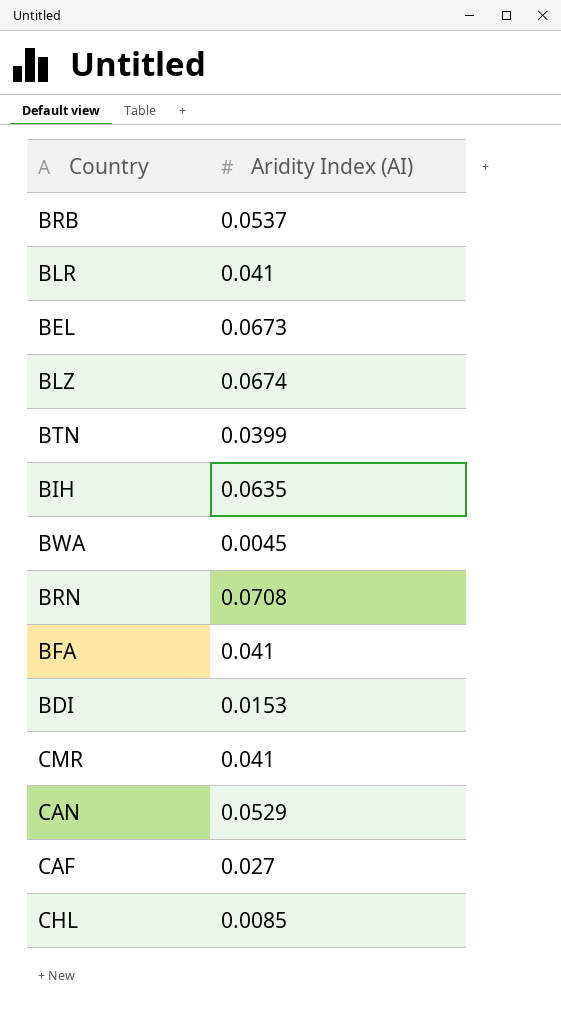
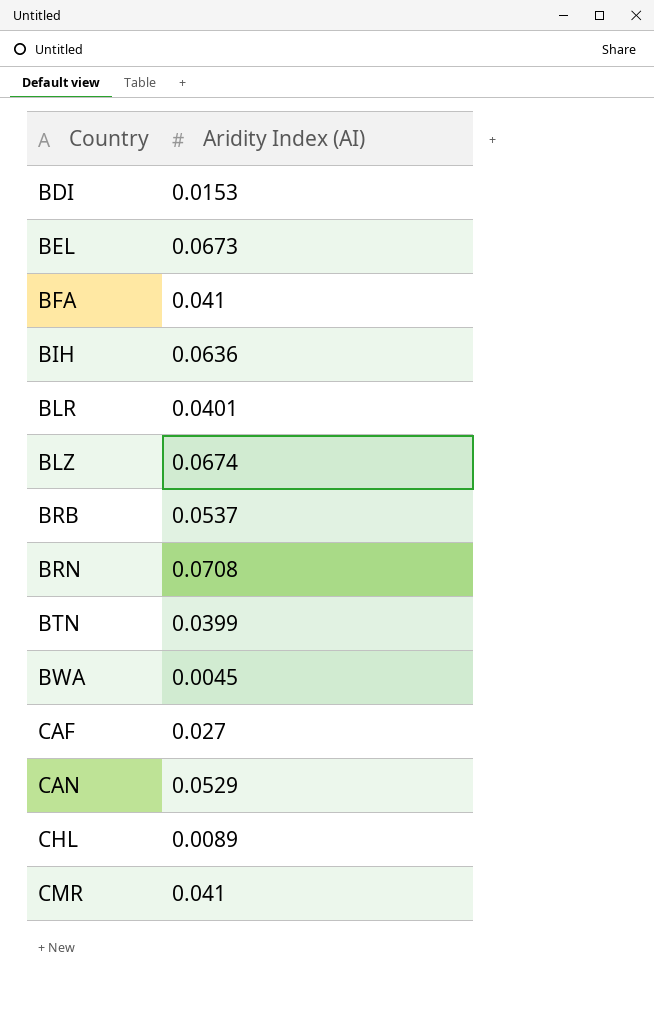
row order: none -> Country ascending
BIH | Aridity Index (AI): 0.0635 -> 0.0636
BLR | Aridity Index (AI): 0.041 -> 0.0401
CHL | Aridity Index (AI): 0.0085 -> 0.0089

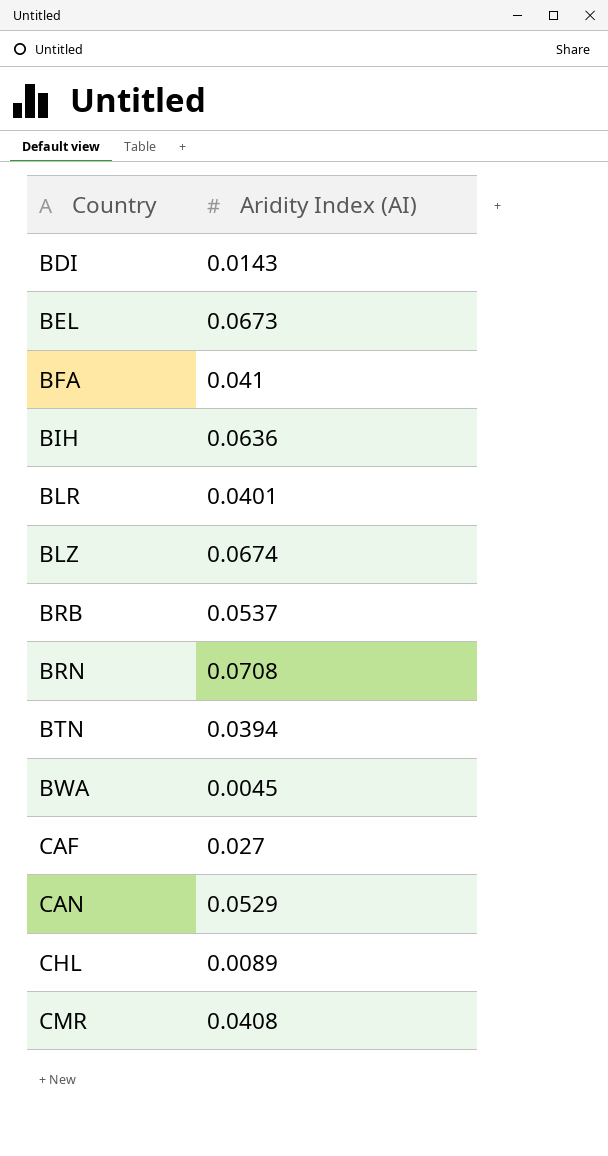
BDI | Aridity Index (AI): 0.0153 -> 0.0143
BTN | Aridity Index (AI): 0.0399 -> 0.0394
CMR | Aridity Index (AI): 0.041 -> 0.0408

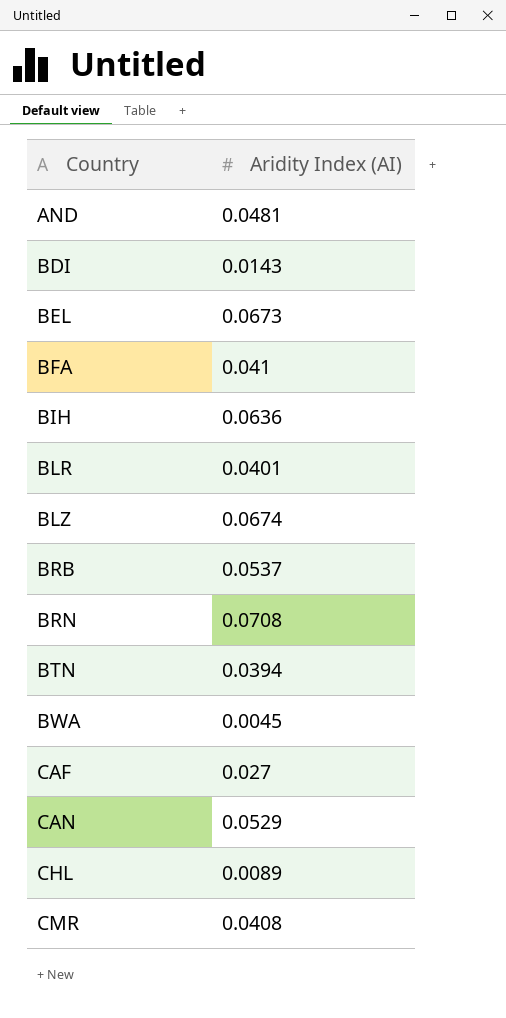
row AND: none -> 0.0481

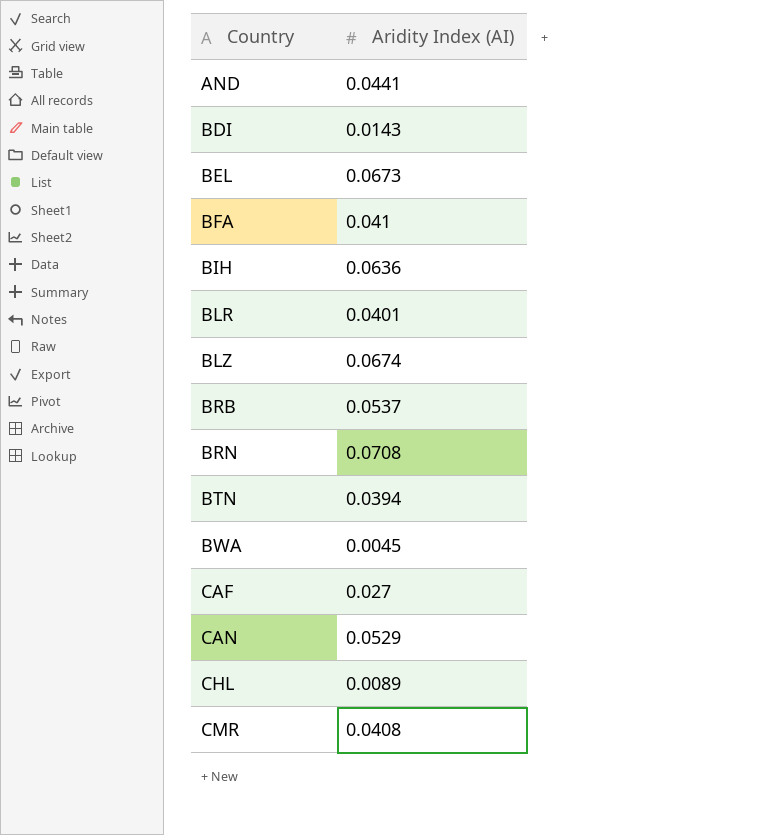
AND | Aridity Index (AI): 0.0481 -> 0.0441

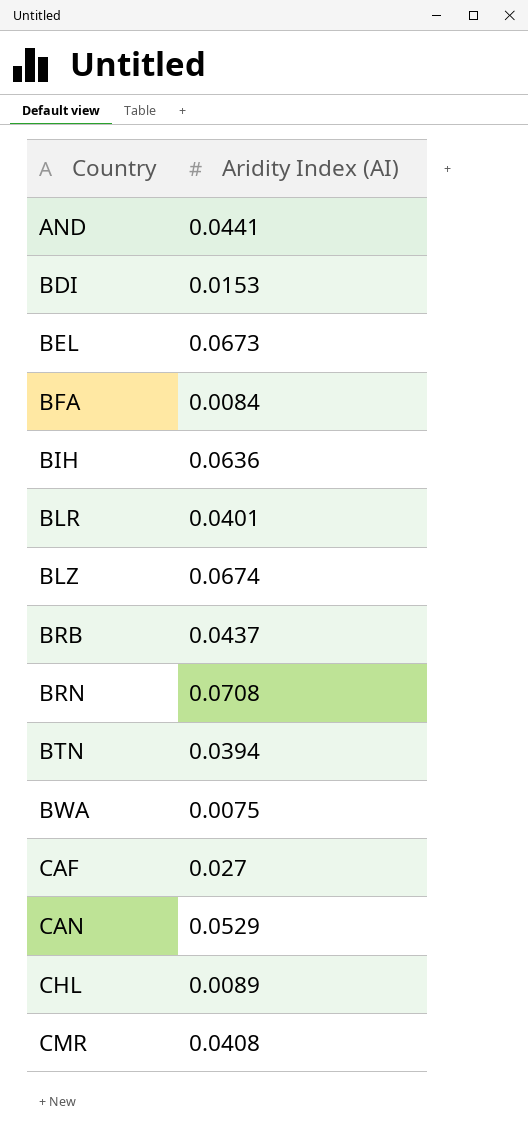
BDI | Aridity Index (AI): 0.0143 -> 0.0153
BFA | Aridity Index (AI): 0.041 -> 0.0084
BRB | Aridity Index (AI): 0.0537 -> 0.0437
BWA | Aridity Index (AI): 0.0045 -> 0.0075

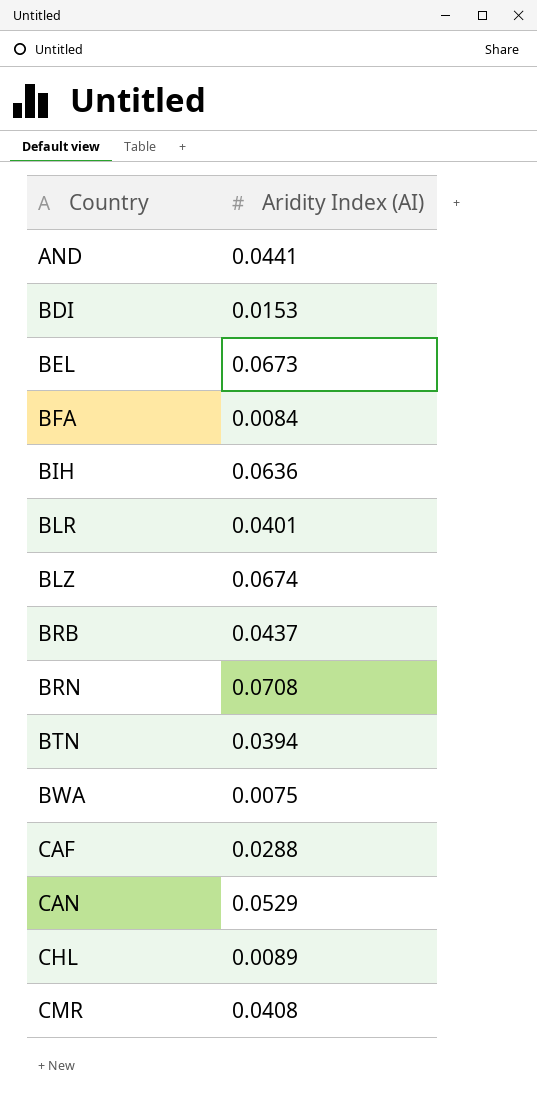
CAF | Aridity Index (AI): 0.027 -> 0.0288

